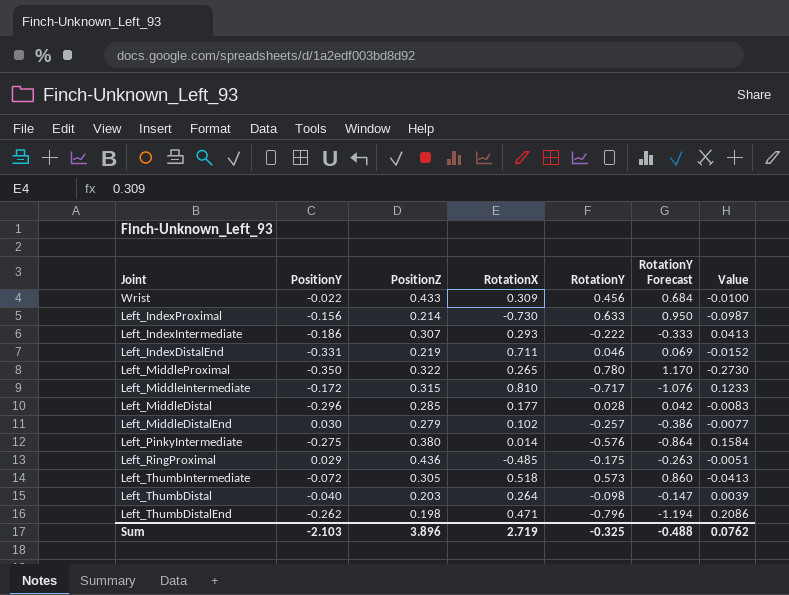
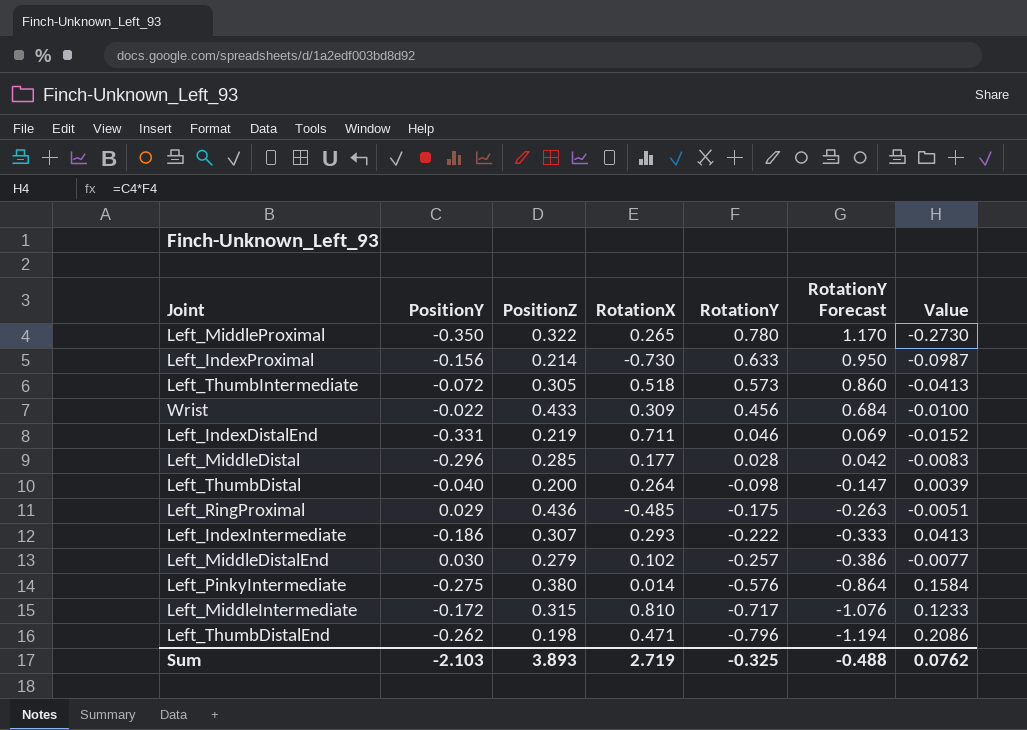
row order: none -> RotationY descending
Left_ThumbDistal | PositionZ: 0.203 -> 0.200
Sum | PositionZ: 3.896 -> 3.893

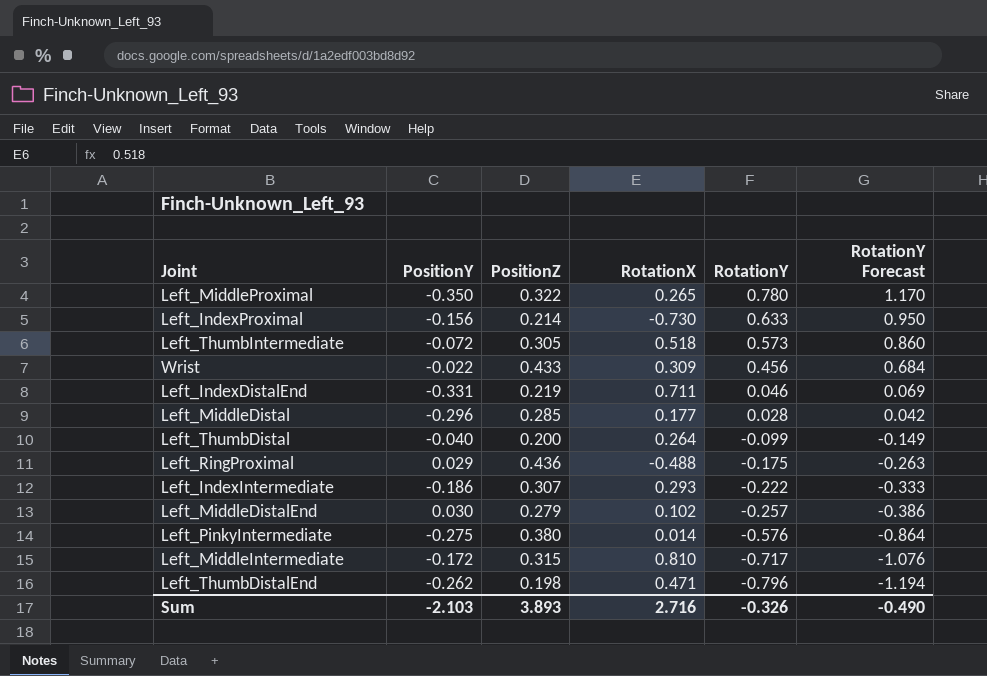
column Value | formula: [PositionY] * [RotationY] -> none
Left_ThumbDistal | RotationY: -0.098 -> -0.099
Left_ThumbDistal | RotationY Forecast: -0.147 -> -0.149
Left_RingProximal | RotationX: -0.485 -> -0.488
Sum | RotationX: 2.719 -> 2.716
Sum | RotationY: -0.325 -> -0.326
Sum | RotationY Forecast: -0.488 -> -0.490

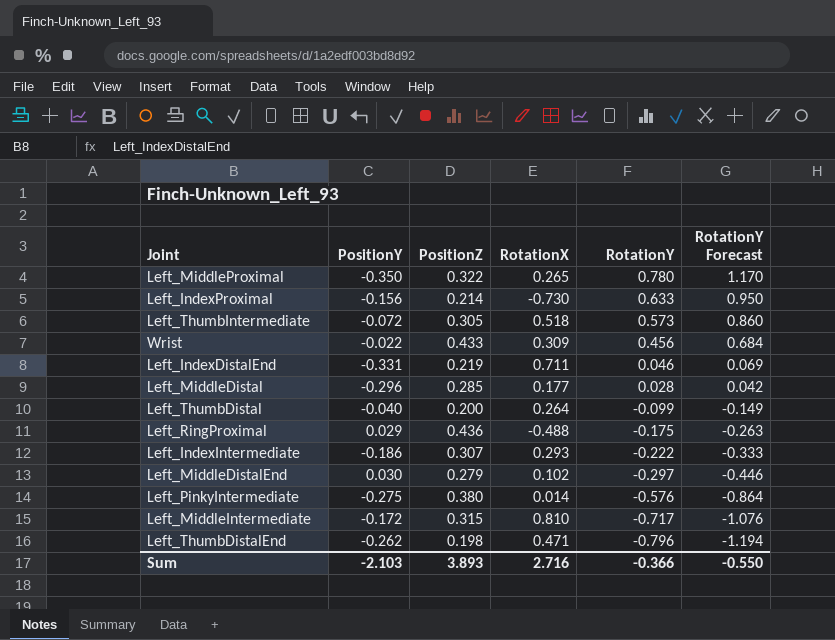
Left_MiddleDistalEnd | RotationY: -0.257 -> -0.297
Left_MiddleDistalEnd | RotationY Forecast: -0.386 -> -0.446
Sum | RotationY: -0.326 -> -0.366
Sum | RotationY Forecast: -0.490 -> -0.550

